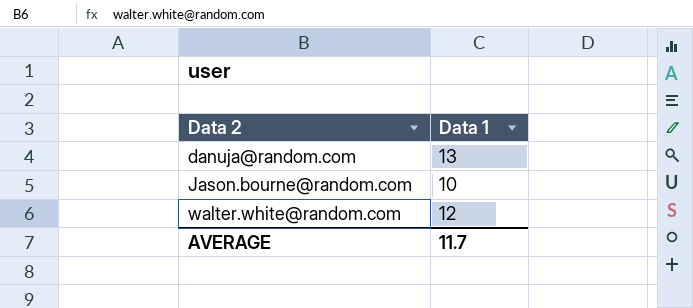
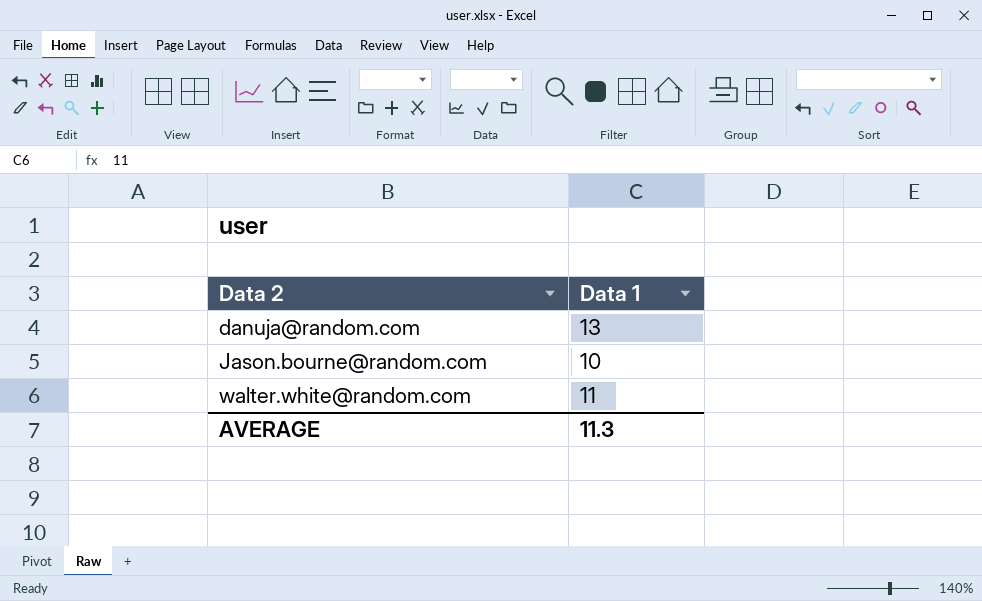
walter.white@random.com | Data 1: 12 -> 11
AVERAGE | Data 1: 11.7 -> 11.3

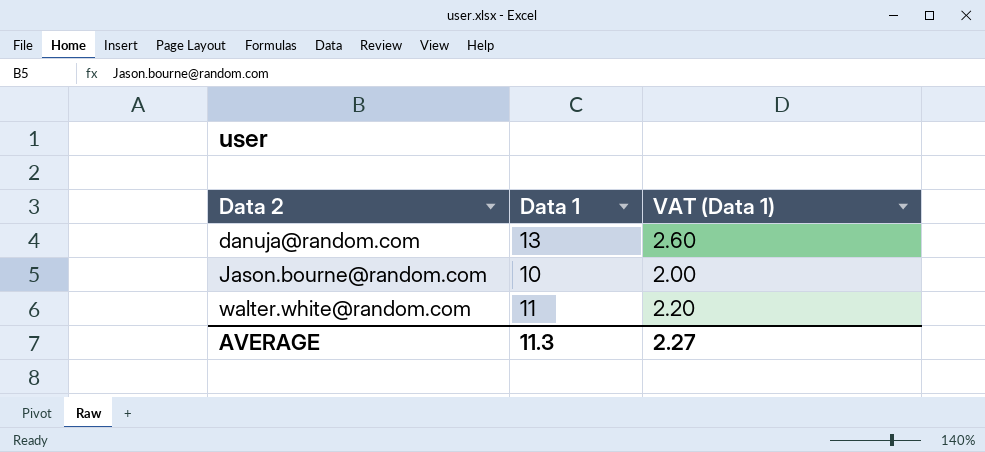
column VAT (Data 1) | formula: none -> [Data 1] * 0.2

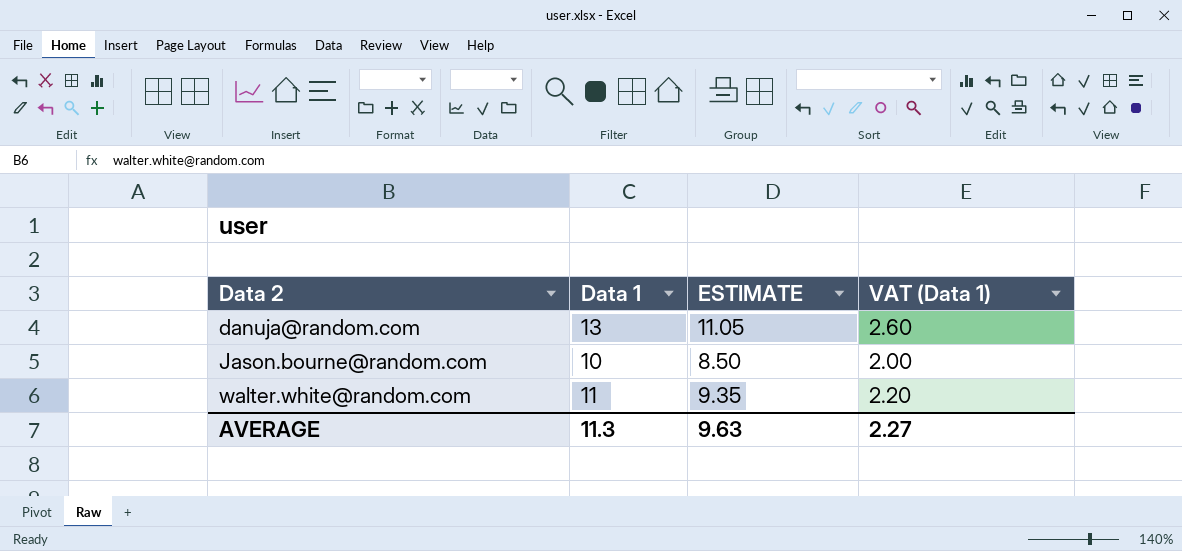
column ESTIMATE | formula: none -> [Data 1] * 0.85

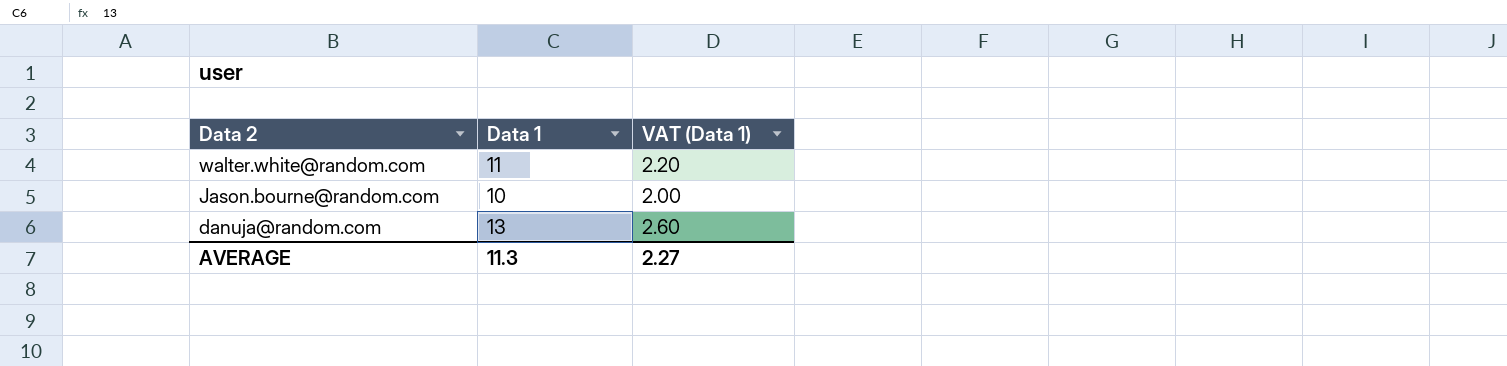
row order: Data 2 ascending -> Data 2 descending
column ESTIMATE | formula: [Data 1] * 0.85 -> none

